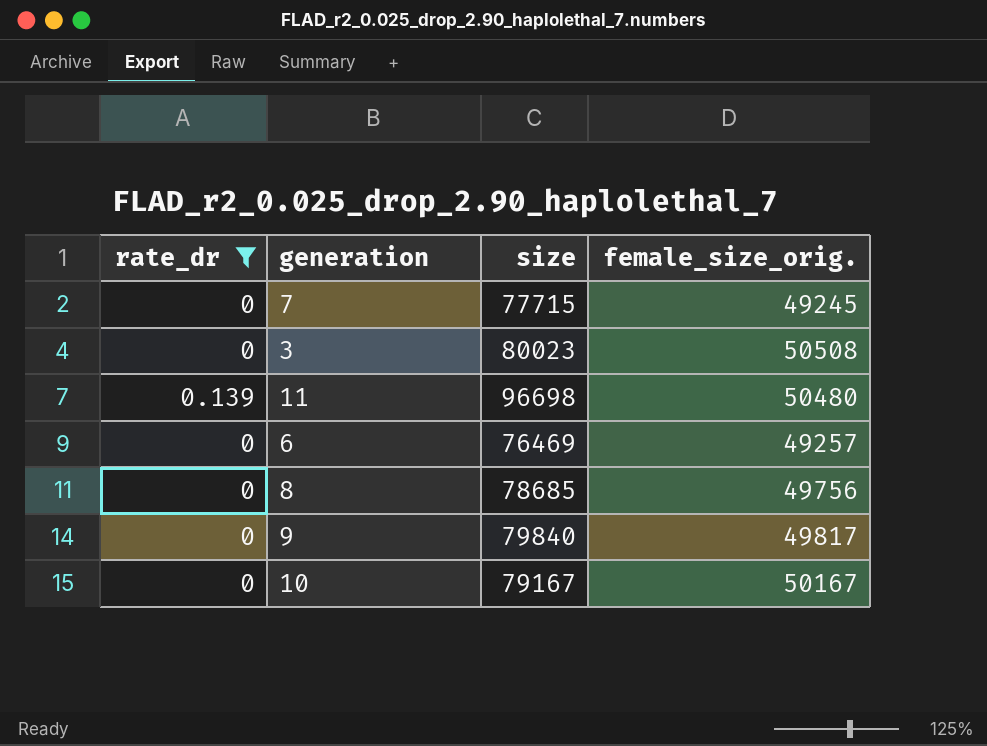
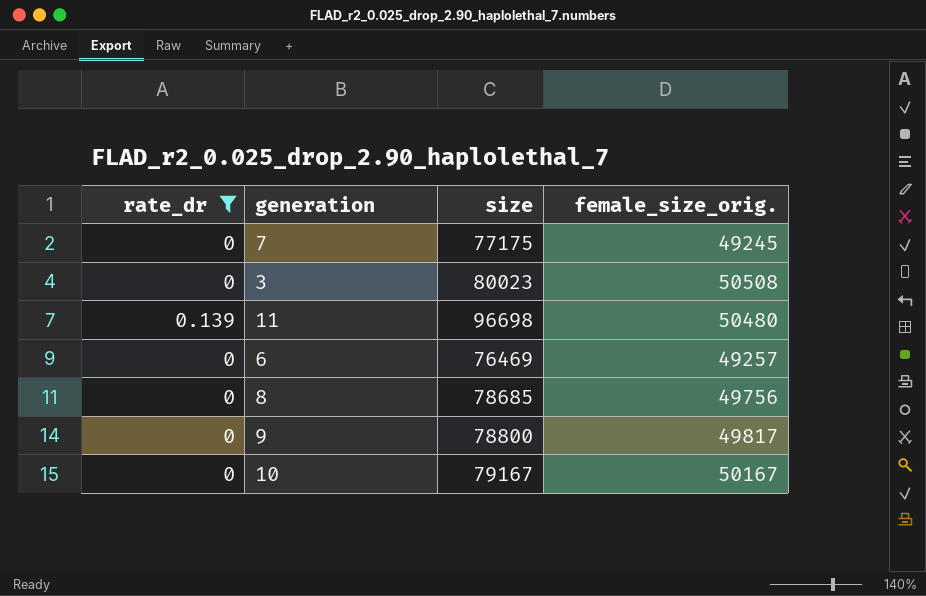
7 | size: 77715 -> 77175
9 | size: 79840 -> 78800

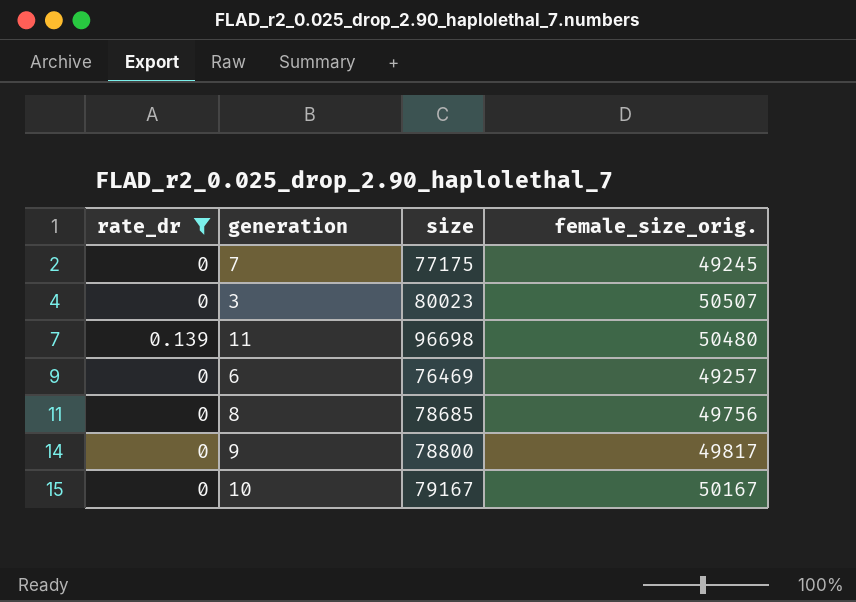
3 | female_size_orig.: 50508 -> 50507

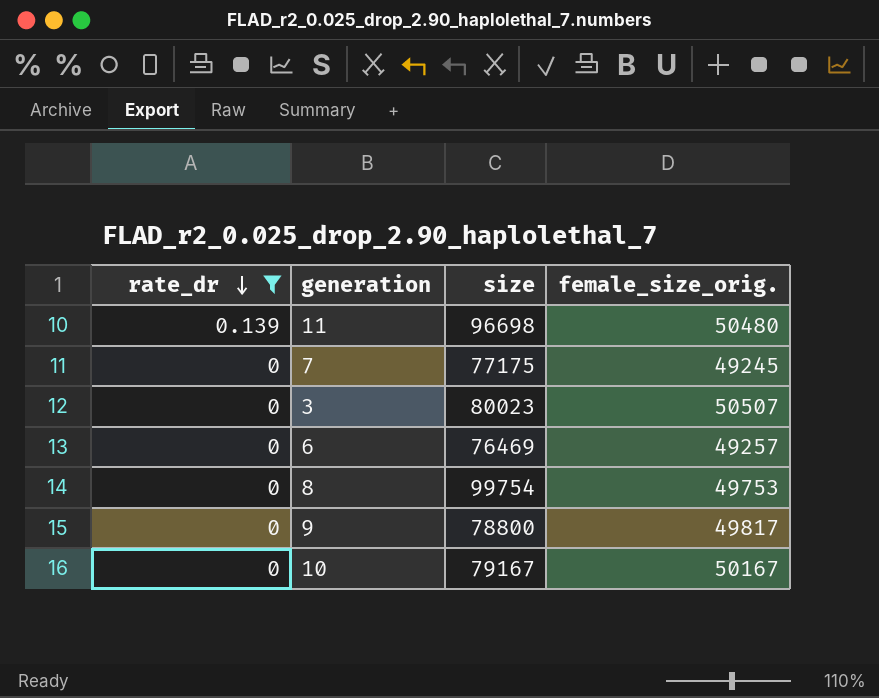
row order: none -> rate_dr descending
8 | size: 78685 -> 99754
8 | female_size_orig.: 49756 -> 49753

